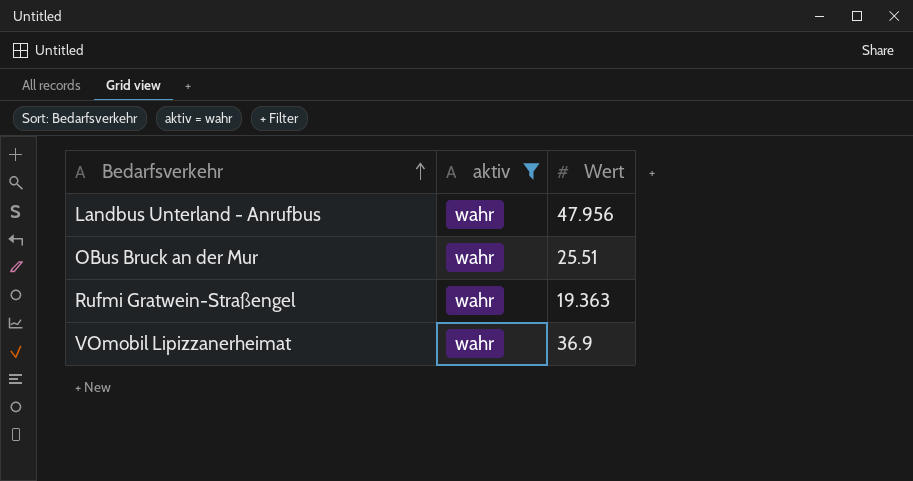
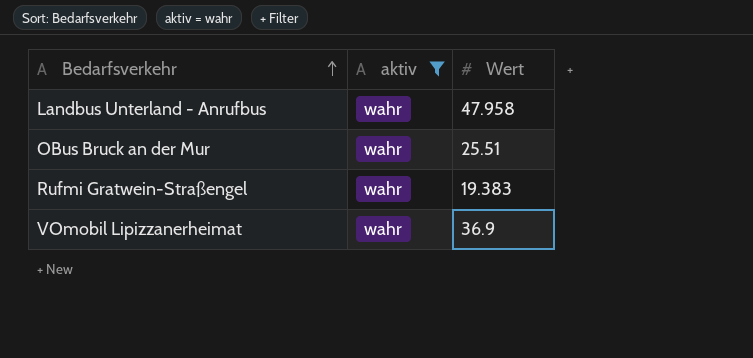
Landbus Unterland - Anrufbus | Wert: 47.956 -> 47.958
Rufmi Gratwein-Straßengel | Wert: 19.363 -> 19.383

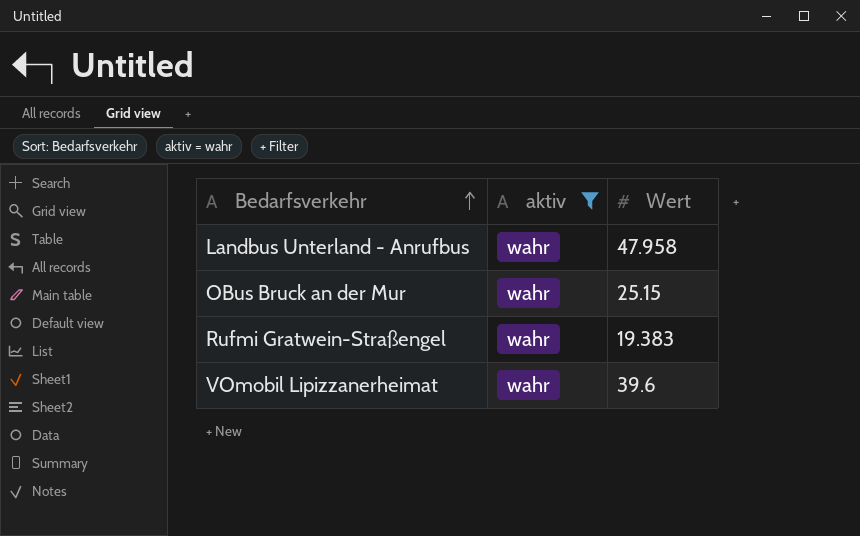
OBus Bruck an der Mur | Wert: 25.51 -> 25.15
VOmobil Lipizzanerheimat | Wert: 36.9 -> 39.6

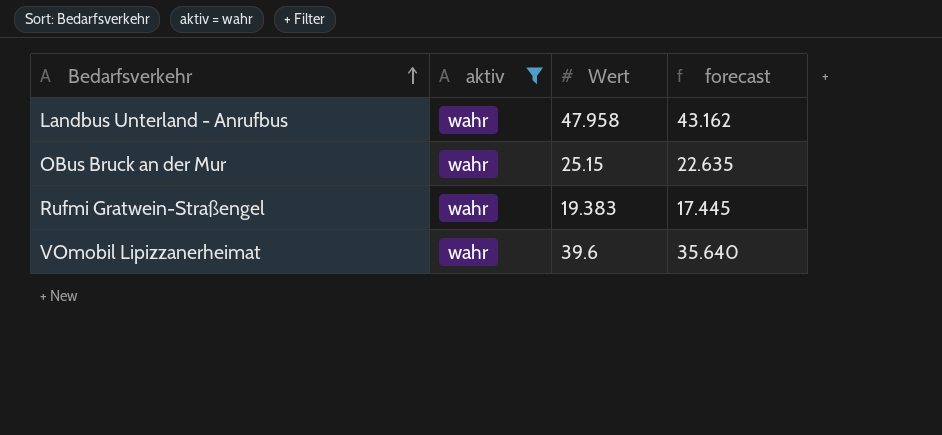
column forecast | formula: none -> [Wert] * 0.9

